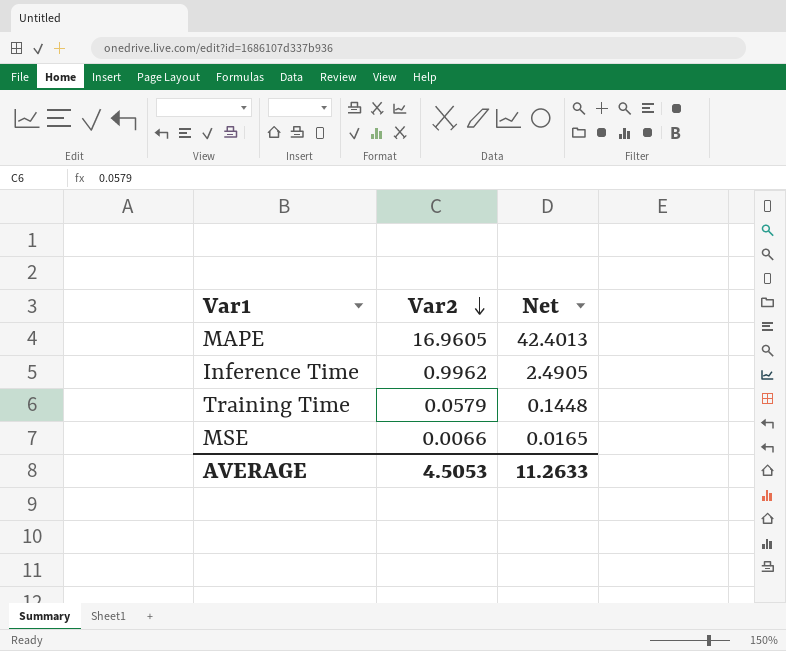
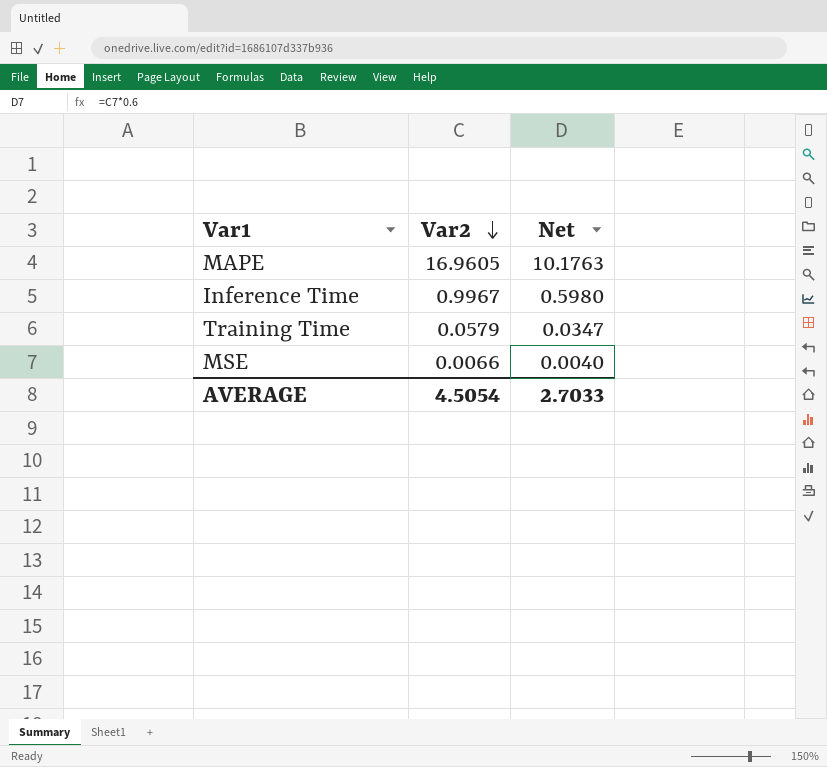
column Net | formula: [Var2] * 2.5 -> [Var2] * 0.6
Inference Time | Var2: 0.9962 -> 0.9967
AVERAGE | Var2: 4.5053 -> 4.5054
AVERAGE | Net: 11.2633 -> 2.7033

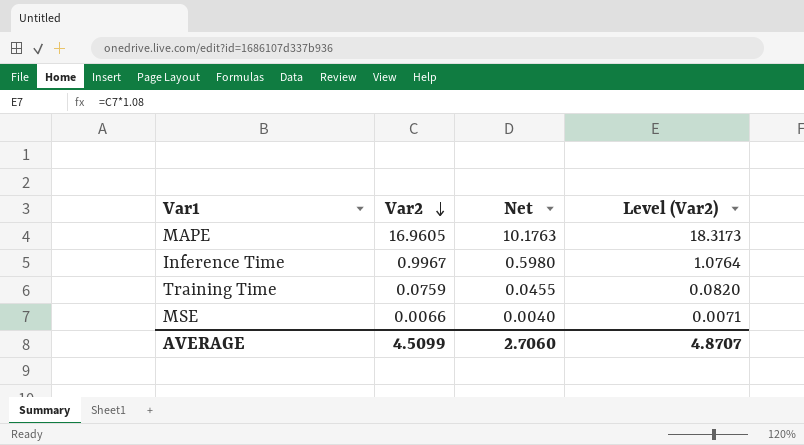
column Level (Var2) | formula: none -> [Var2] * 1.08
Training Time | Var2: 0.0579 -> 0.0759
Training Time | Net: 0.0347 -> 0.0455
AVERAGE | Var2: 4.5054 -> 4.5099
AVERAGE | Net: 2.7033 -> 2.7060

